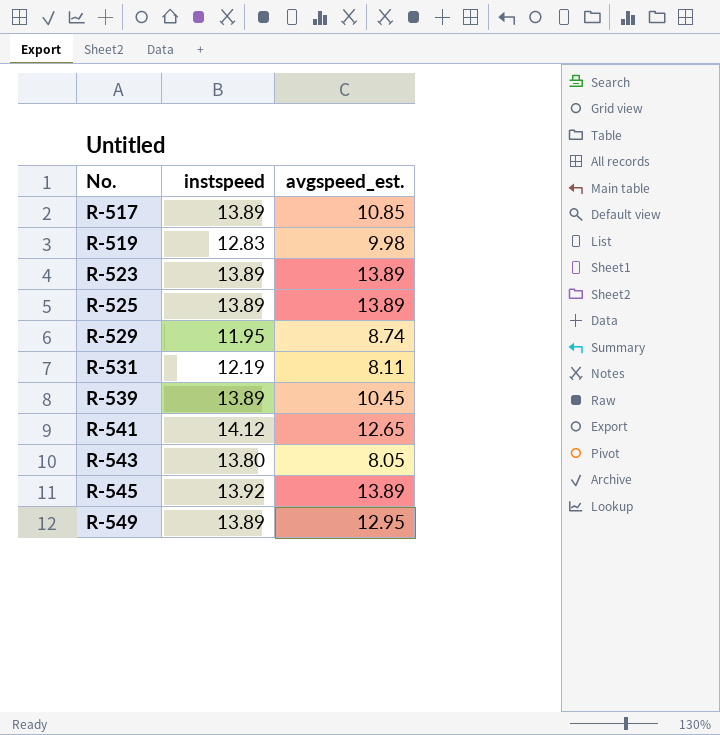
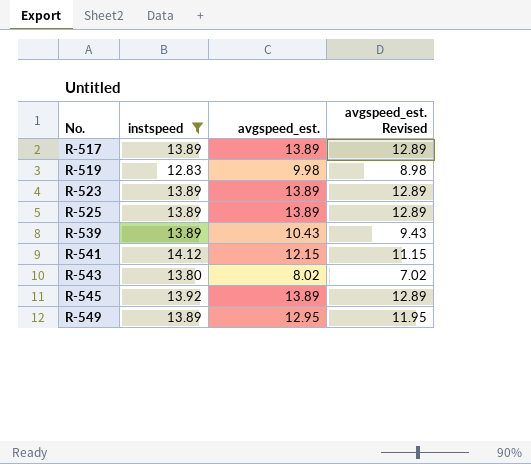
filter: none -> instspeed >= 12.83
column avgspeed_est. Revised | formula: none -> [avgspeed_est.] - 1
R-517 | avgspeed_est.: 10.85 -> 13.89
R-539 | avgspeed_est.: 10.45 -> 10.43
R-541 | avgspeed_est.: 12.65 -> 12.15
R-543 | avgspeed_est.: 8.05 -> 8.02

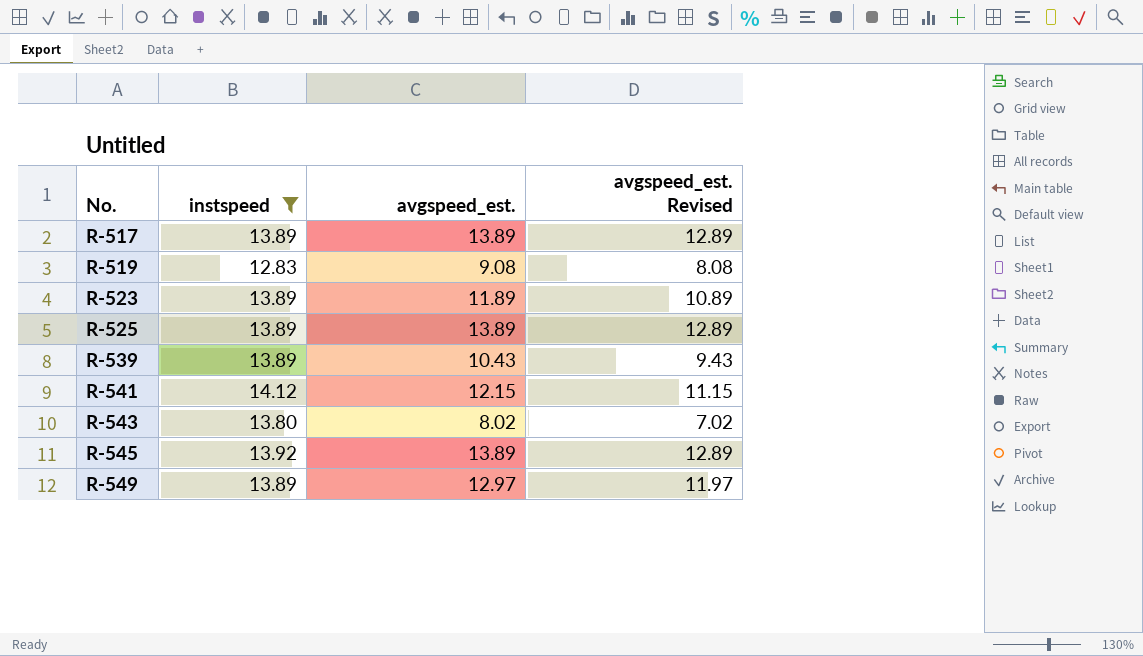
R-519 | avgspeed_est.: 9.98 -> 9.08
R-519 | avgspeed_est. Revised: 8.98 -> 8.08
R-523 | avgspeed_est.: 13.89 -> 11.89
R-523 | avgspeed_est. Revised: 12.89 -> 10.89
R-549 | avgspeed_est.: 12.95 -> 12.97
R-549 | avgspeed_est. Revised: 11.95 -> 11.97

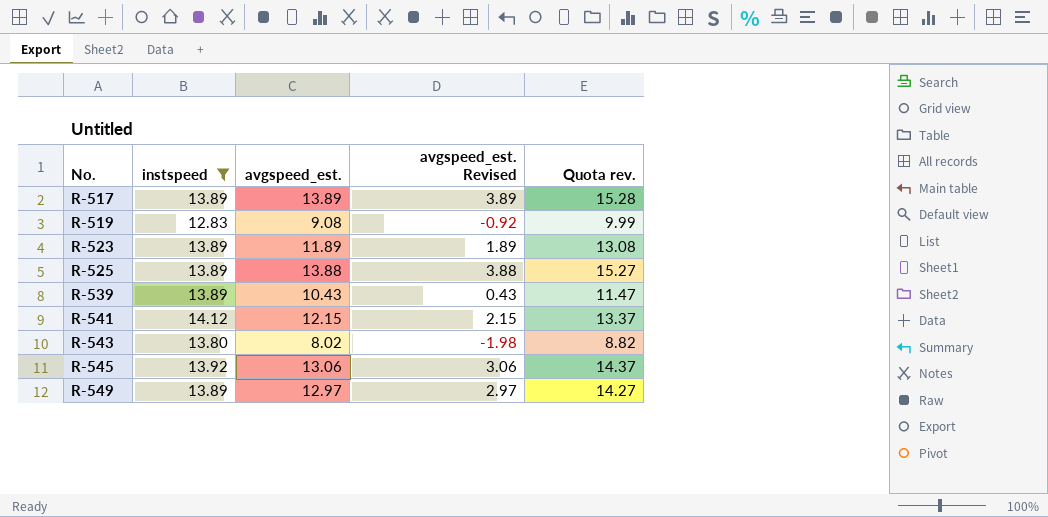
column avgspeed_est. Revised | formula: [avgspeed_est.] - 1 -> [avgspeed_est.] - 10
column Quota rev. | formula: none -> [avgspeed_est.] * 1.1
R-525 | avgspeed_est.: 13.89 -> 13.88
R-545 | avgspeed_est.: 13.89 -> 13.06

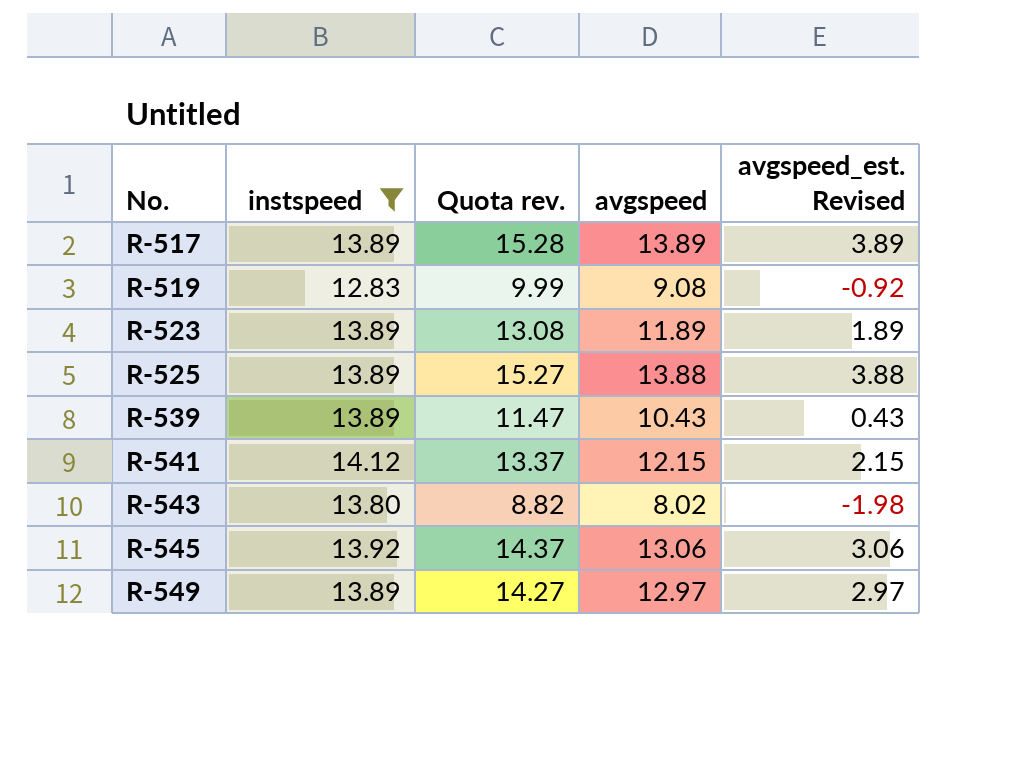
column Quota rev. | position: 5 -> 3
column name: avgspeed_est. -> avgspeed

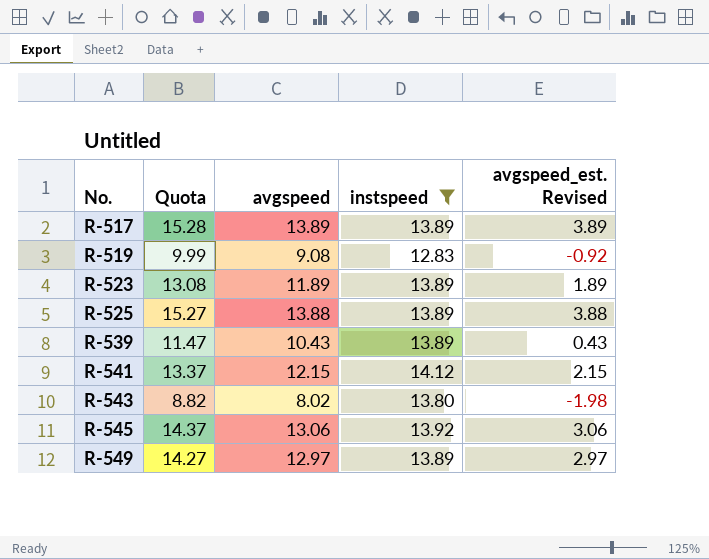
column name: Quota rev. -> Quota
column instspeed | position: 2 -> 4

